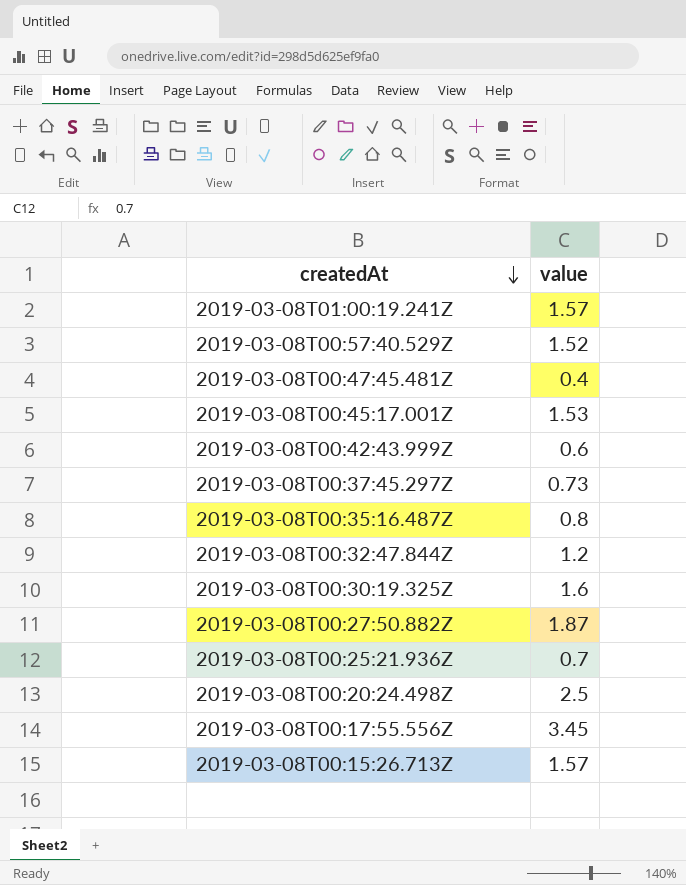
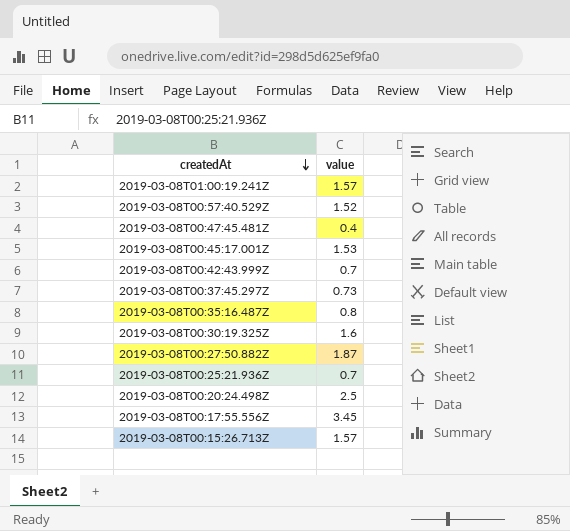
row 2019-03-08T00:32:47.844Z: 1.2 -> none
2019-03-08T00:42:43.999Z | value: 0.6 -> 0.7

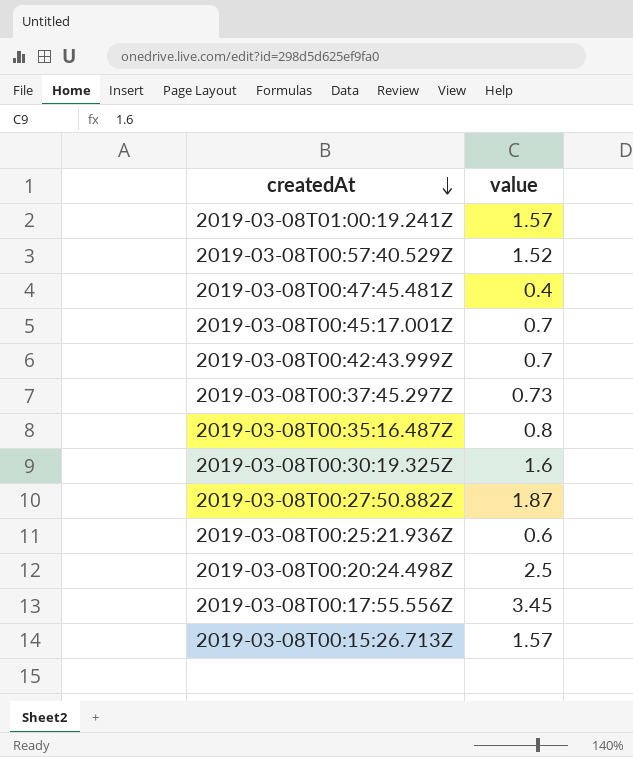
2019-03-08T00:45:17.001Z | value: 1.53 -> 0.7
2019-03-08T00:25:21.936Z | value: 0.7 -> 0.6

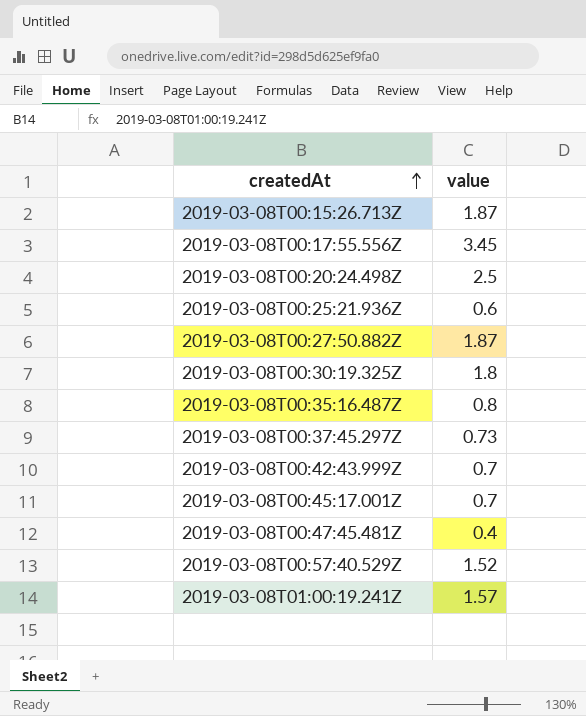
row order: createdAt descending -> createdAt ascending
2019-03-08T00:15:26.713Z | value: 1.57 -> 1.87
2019-03-08T00:30:19.325Z | value: 1.6 -> 1.8

